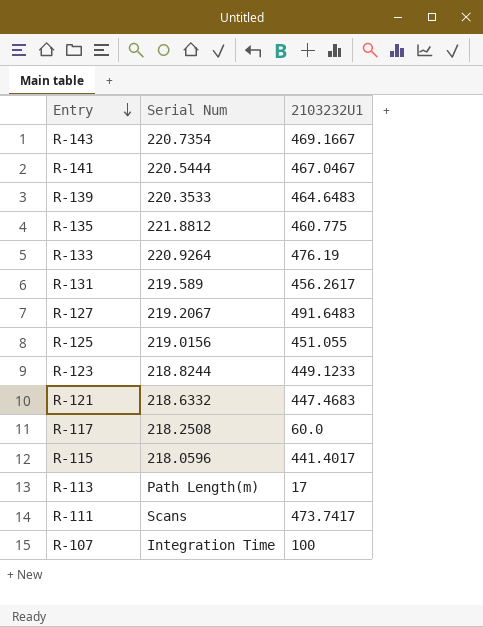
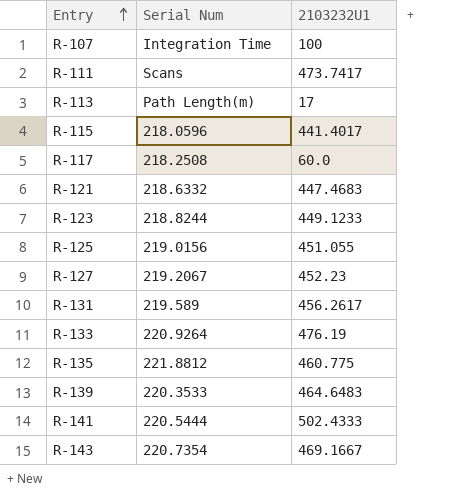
row order: Entry descending -> Entry ascending
R-127 | 2103232U1: 491.6483 -> 452.23
R-141 | 2103232U1: 467.0467 -> 502.4333

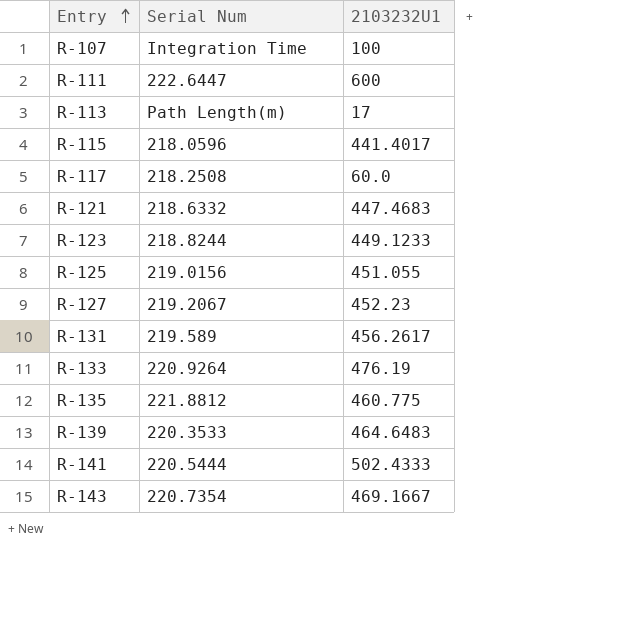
R-111 | Serial Num: Scans -> 222.6447
R-111 | 2103232U1: 473.7417 -> 600

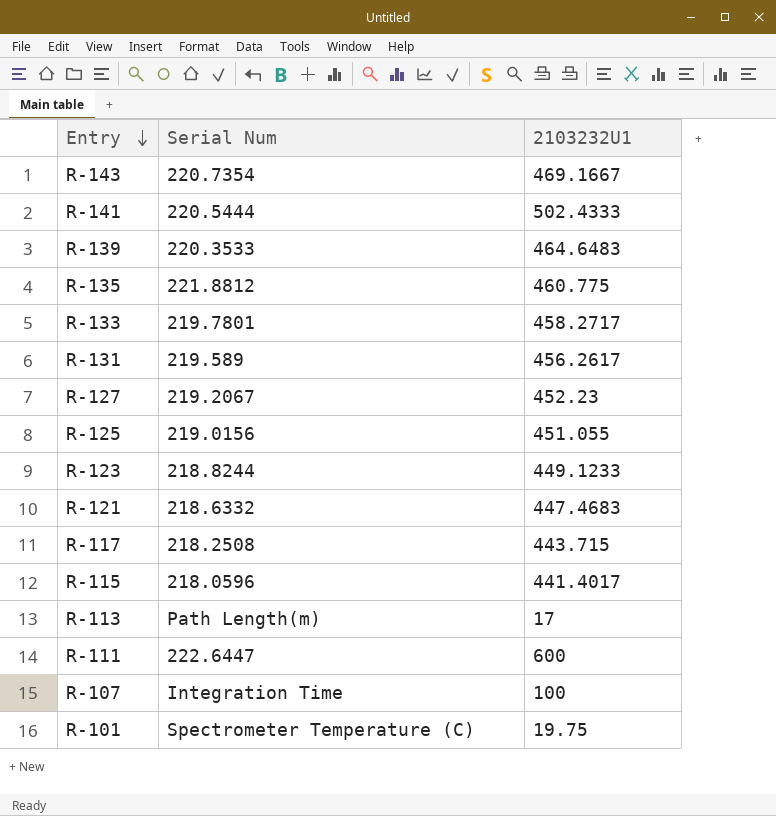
row order: Entry ascending -> Entry descending
R-133 | Serial Num: 220.9264 -> 219.7801
R-133 | 2103232U1: 476.19 -> 458.2717
R-117 | 2103232U1: 60.0 -> 443.715
row R-101: none -> Spectrometer Temperature (C) | 19.75

